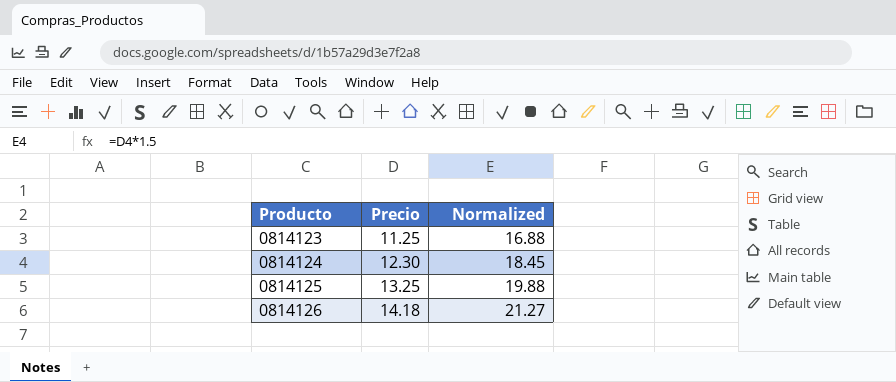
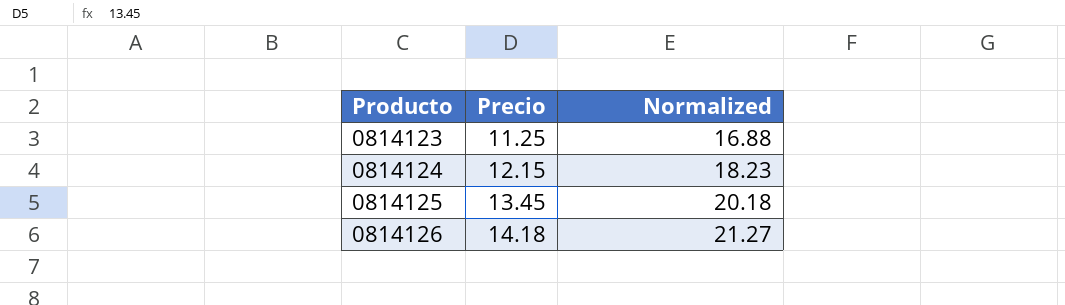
0814124 | Precio: 12.30 -> 12.15
0814124 | Normalized: 18.45 -> 18.23
0814125 | Precio: 13.25 -> 13.45
0814125 | Normalized: 19.88 -> 20.18

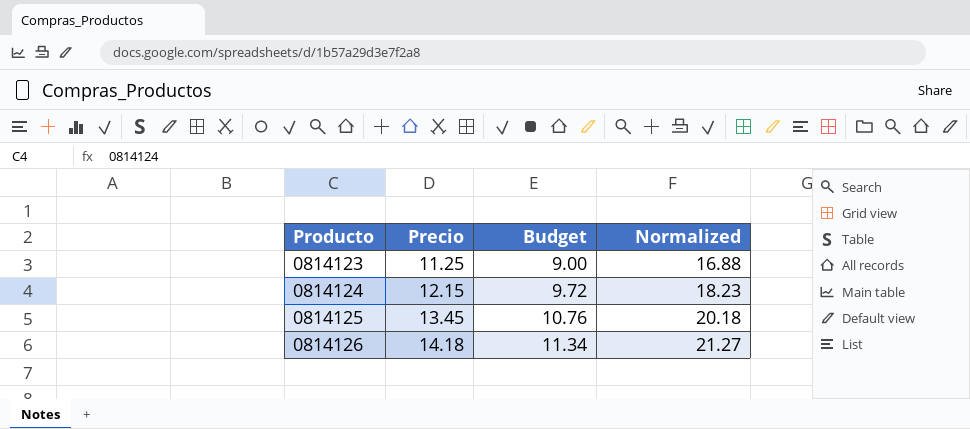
column Budget | formula: none -> [Precio] * 0.8

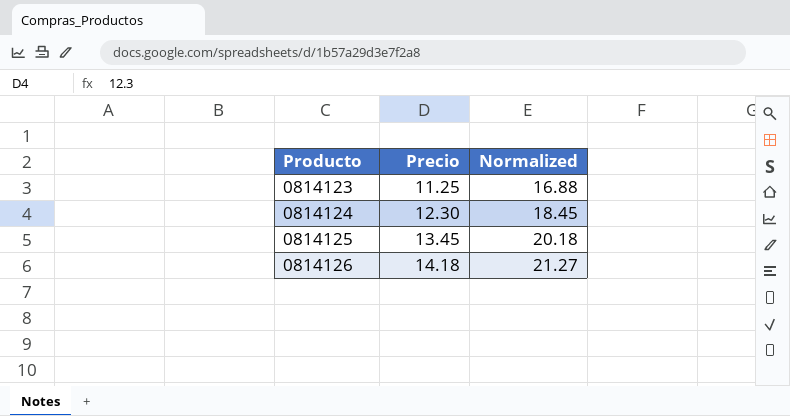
column Budget | formula: [Precio] * 0.8 -> none
0814124 | Precio: 12.15 -> 12.30
0814124 | Normalized: 18.23 -> 18.45

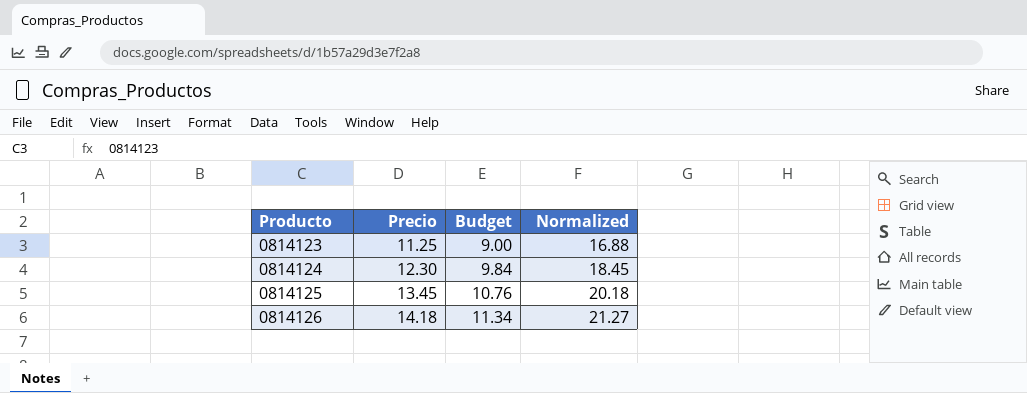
column Budget | formula: none -> [Precio] * 0.8

